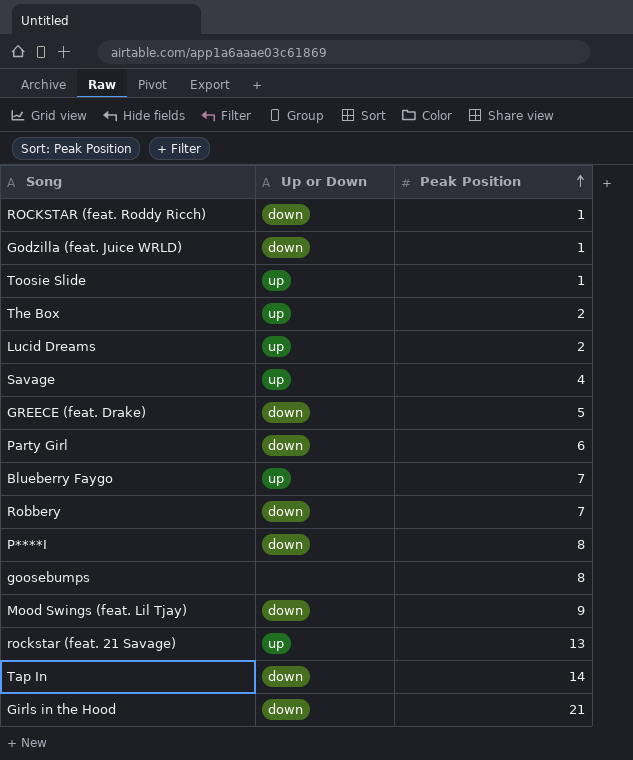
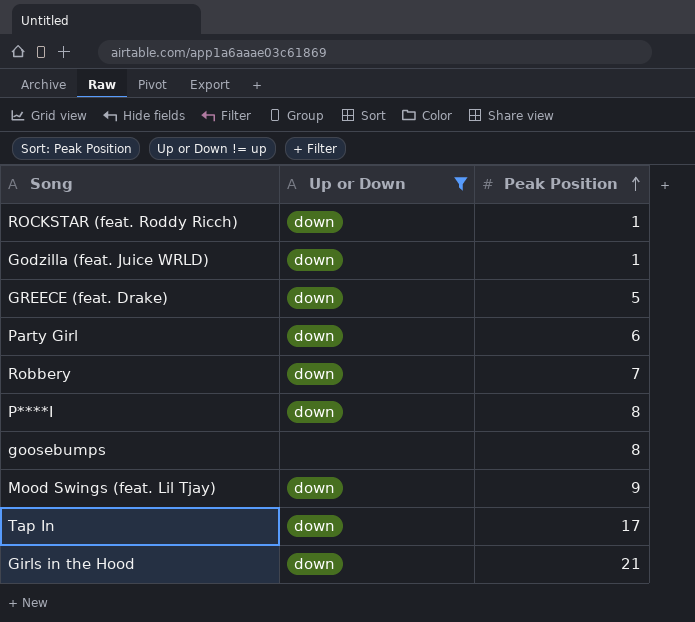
filter: none -> Up or Down != up
Tap In | Peak Position: 14 -> 17

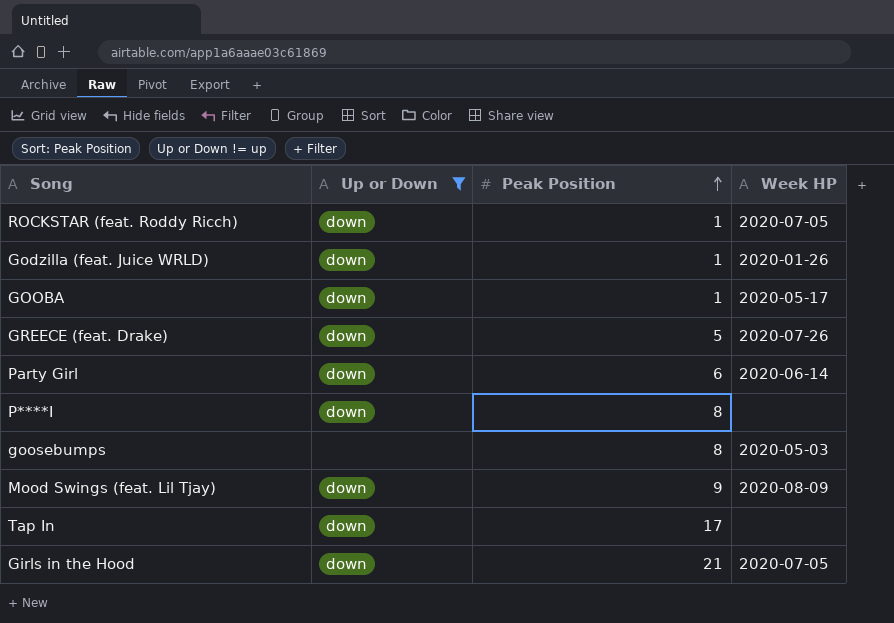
column Week HP | position: none -> 4
row Robbery: down | 7 -> none
row GOOBA: none -> down | 1 | 2020-05-17

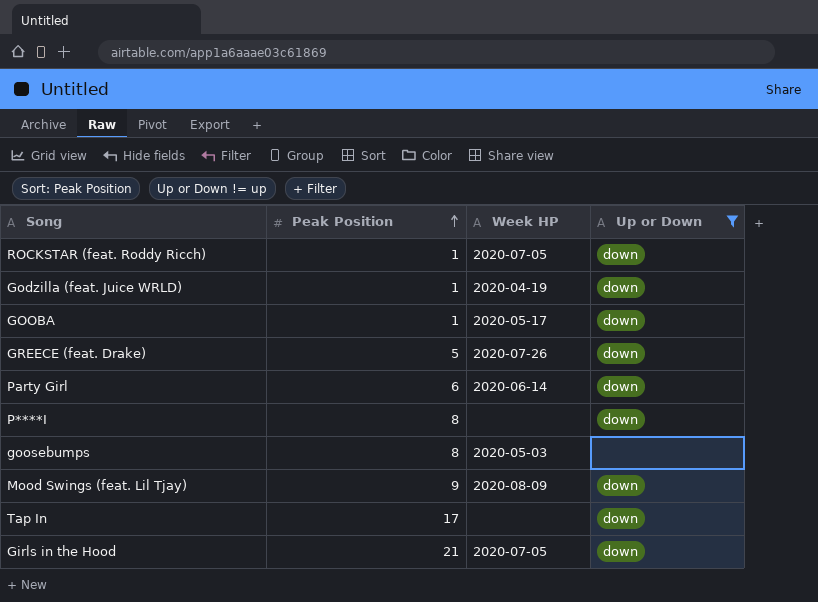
column Up or Down | position: 2 -> 4
Godzilla (feat. Juice WRLD) | Week HP: 2020-01-26 -> 2020-04-19

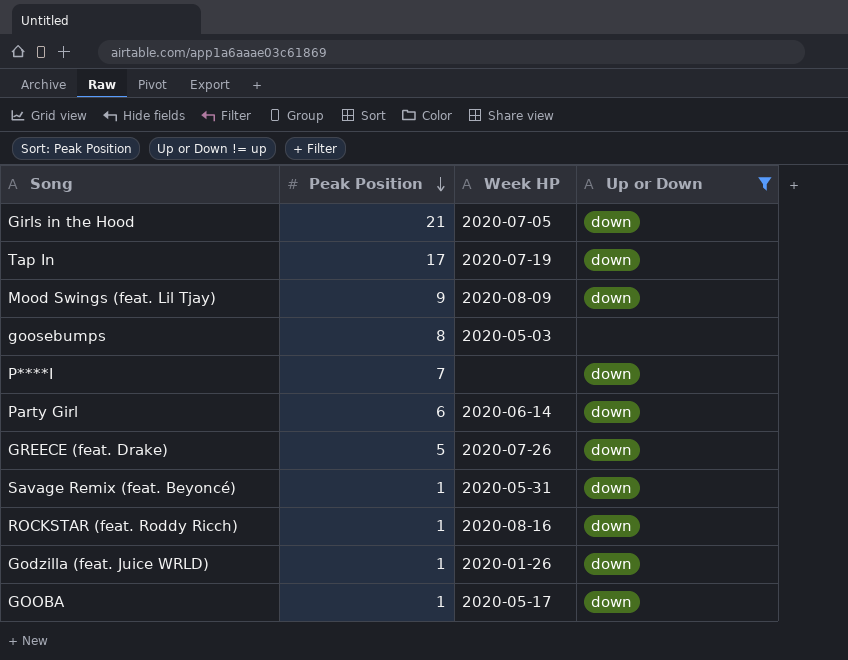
row order: Peak Position ascending -> Peak Position descending
Tap In | Week HP: none -> 2020-07-19
P****I | Peak Position: 8 -> 7
row Savage Remix (feat. Beyoncé): none -> 1 | 2020-05-31 | down
ROCKSTAR (feat. Roddy Ricch) | Week HP: 2020-07-05 -> 2020-08-16
Godzilla (feat. Juice WRLD) | Week HP: 2020-04-19 -> 2020-01-26

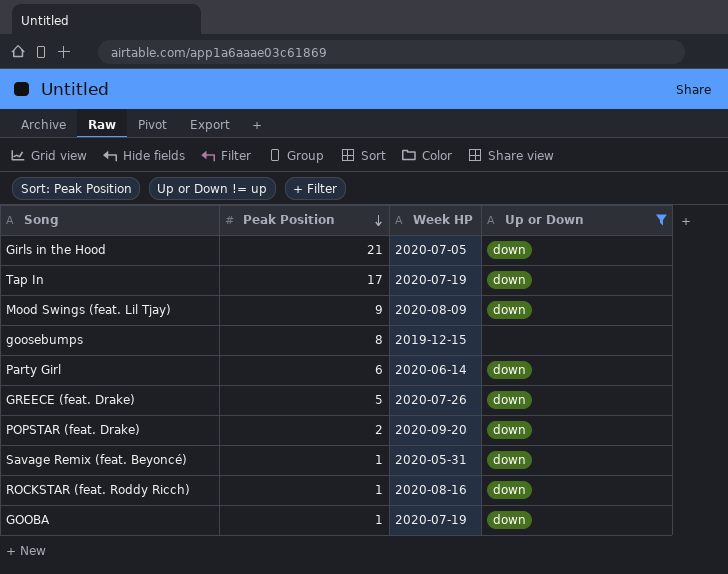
row P****I: 7 | none | down -> none
row Godzilla (feat. Juice WRLD): 1 | 2020-01-26 | down -> none
goosebumps | Week HP: 2020-05-03 -> 2019-12-15
row POPSTAR (feat. Drake): none -> 2 | 2020-09-20 | down
GOOBA | Week HP: 2020-05-17 -> 2020-07-19

